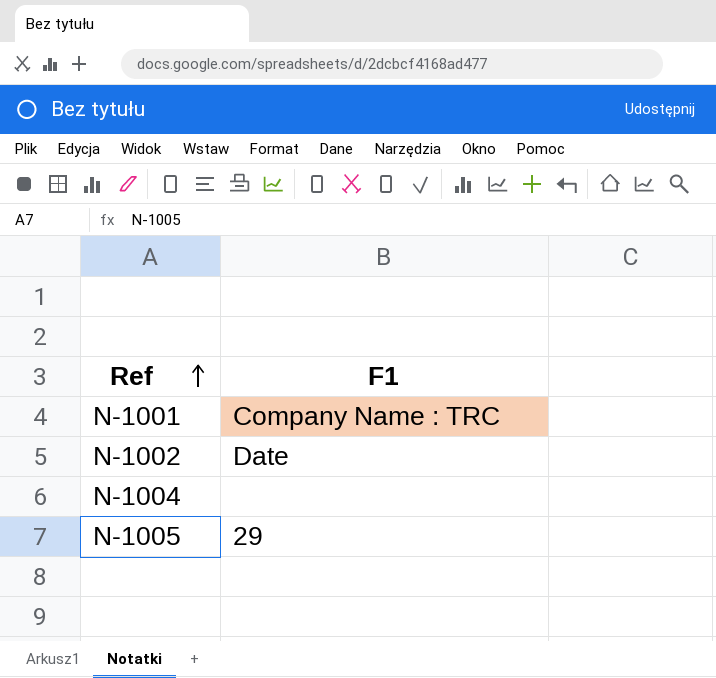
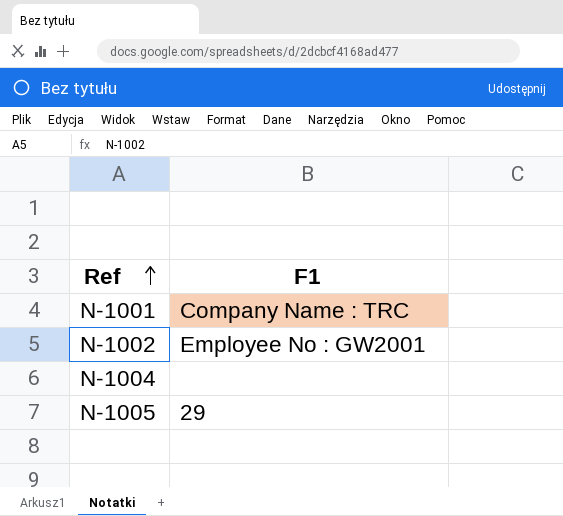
N-1002 | F1: Date -> Employee No : GW2001

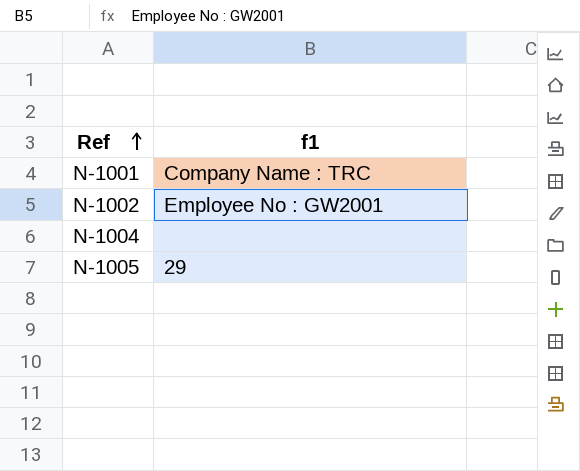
column name: F1 -> f1

